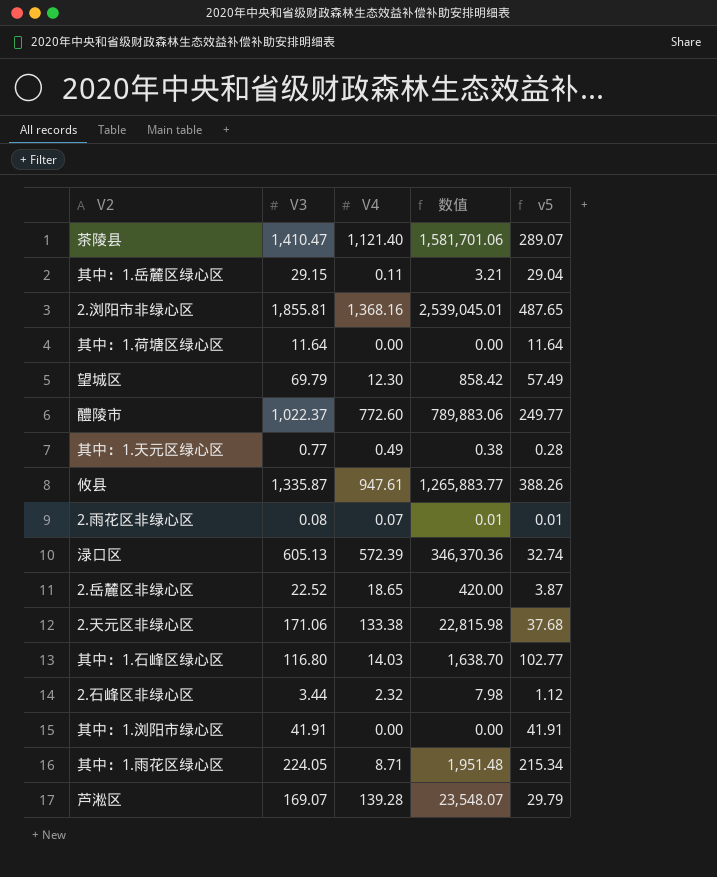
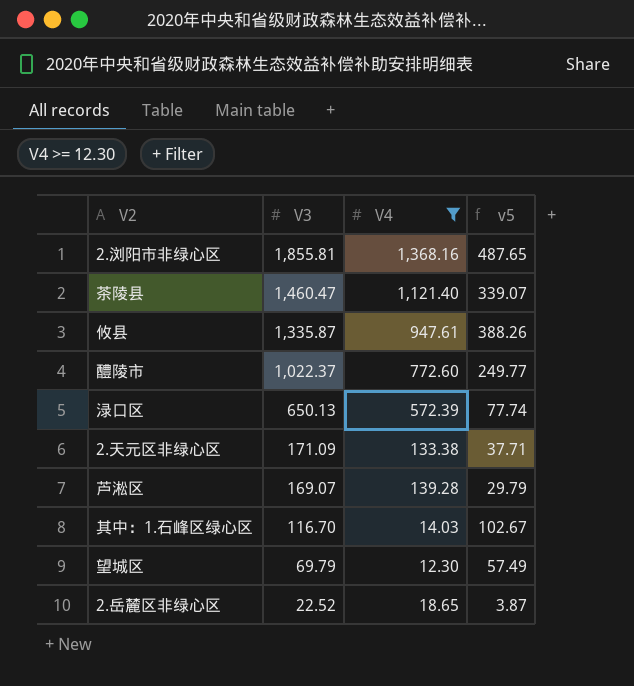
filter: none -> V4 >= 12.30
row order: none -> V3 descending
column 数值 | formula: [V3] * [V4] -> none
茶陵县 | V3: 1,410.47 -> 1,460.47
茶陵县 | v5: 289.07 -> 339.07
渌口区 | V3: 605.13 -> 650.13
渌口区 | v5: 32.74 -> 77.74
2.天元区非绿心区 | V3: 171.06 -> 171.09
2.天元区非绿心区 | v5: 37.68 -> 37.71
其中：1.石峰区绿心区 | V3: 116.80 -> 116.70
其中：1.石峰区绿心区 | v5: 102.77 -> 102.67

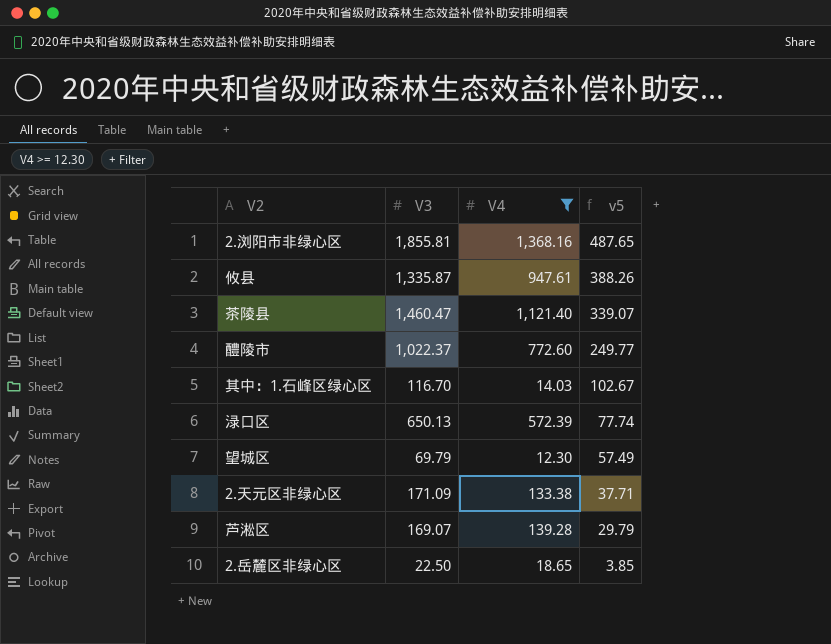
row order: V3 descending -> v5 descending
2.岳麓区非绿心区 | V3: 22.52 -> 22.50
2.岳麓区非绿心区 | v5: 3.87 -> 3.85

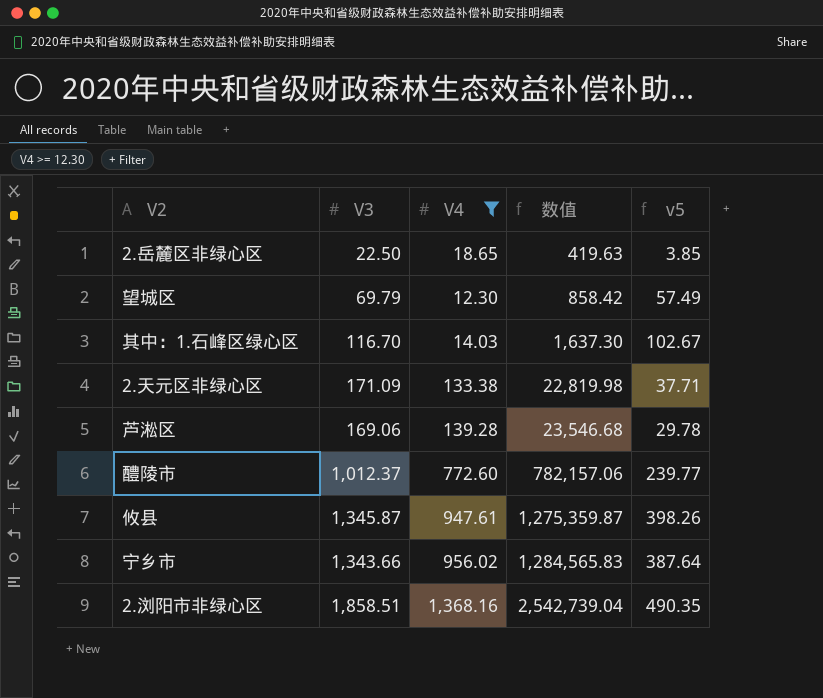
row order: v5 descending -> 数值 ascending
column 数值 | formula: none -> [V3] * [V4]
row 茶陵县: 1,460.47 | 1,121.40 | 339.07 -> none
row 渌口区: 650.13 | 572.39 | 77.74 -> none
芦淞区 | V3: 169.07 -> 169.06
芦淞区 | v5: 29.79 -> 29.78
醴陵市 | V3: 1,022.37 -> 1,012.37
醴陵市 | v5: 249.77 -> 239.77
攸县 | V3: 1,335.87 -> 1,345.87
攸县 | v5: 388.26 -> 398.26
row 宁乡市: none -> 1,343.66 | 956.02 | 1,284,565.83 | 387.64
2.浏阳市非绿心区 | V3: 1,855.81 -> 1,858.51
2.浏阳市非绿心区 | v5: 487.65 -> 490.35

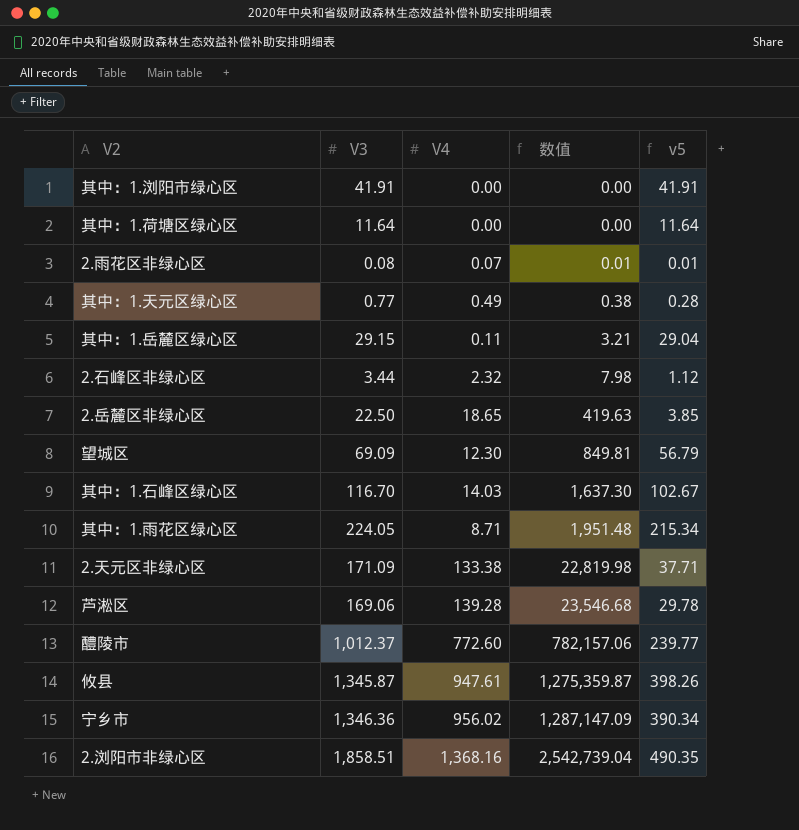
filter: V4 >= 12.30 -> none
望城区 | V3: 69.79 -> 69.09
望城区 | 数值: 858.42 -> 849.81
望城区 | v5: 57.49 -> 56.79
宁乡市 | V3: 1,343.66 -> 1,346.36
宁乡市 | 数值: 1,284,565.83 -> 1,287,147.09
宁乡市 | v5: 387.64 -> 390.34

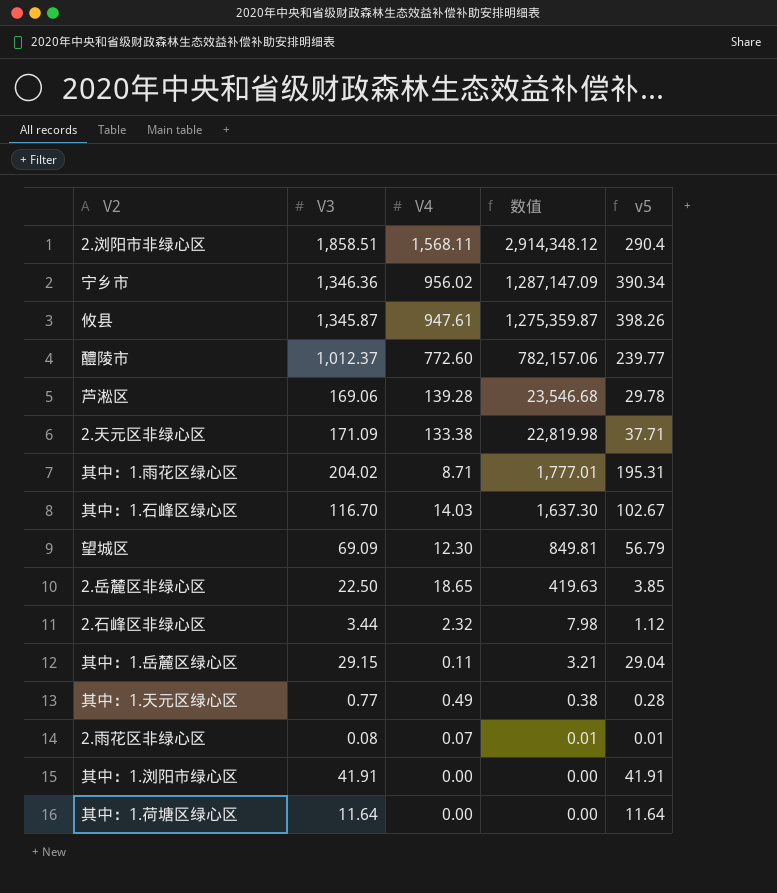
row order: 数值 ascending -> 数值 descending
2.浏阳市非绿心区 | V4: 1,368.16 -> 1,568.11
2.浏阳市非绿心区 | 数值: 2,542,739.04 -> 2,914,348.12
2.浏阳市非绿心区 | v5: 490.35 -> 290.4
其中：1.雨花区绿心区 | V3: 224.05 -> 204.02
其中：1.雨花区绿心区 | 数值: 1,951.48 -> 1,777.01
其中：1.雨花区绿心区 | v5: 215.34 -> 195.31

